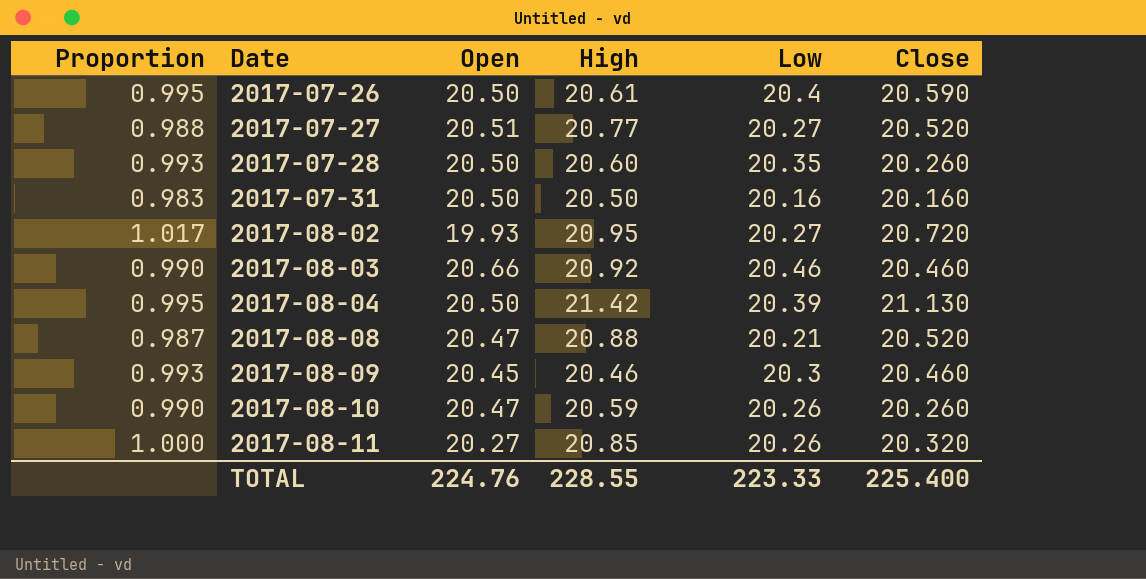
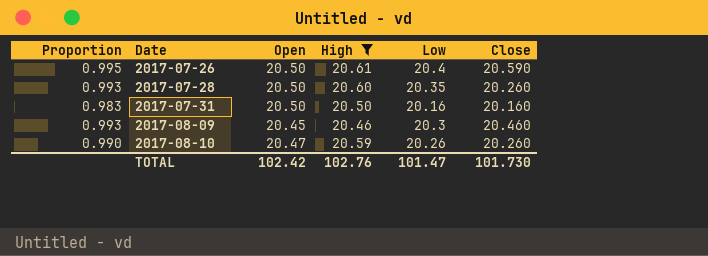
filter: none -> High <= 20.61
TOTAL | Open: 224.76 -> 102.42
TOTAL | High: 228.55 -> 102.76
TOTAL | Low: 223.33 -> 101.47
TOTAL | Close: 225.400 -> 101.730

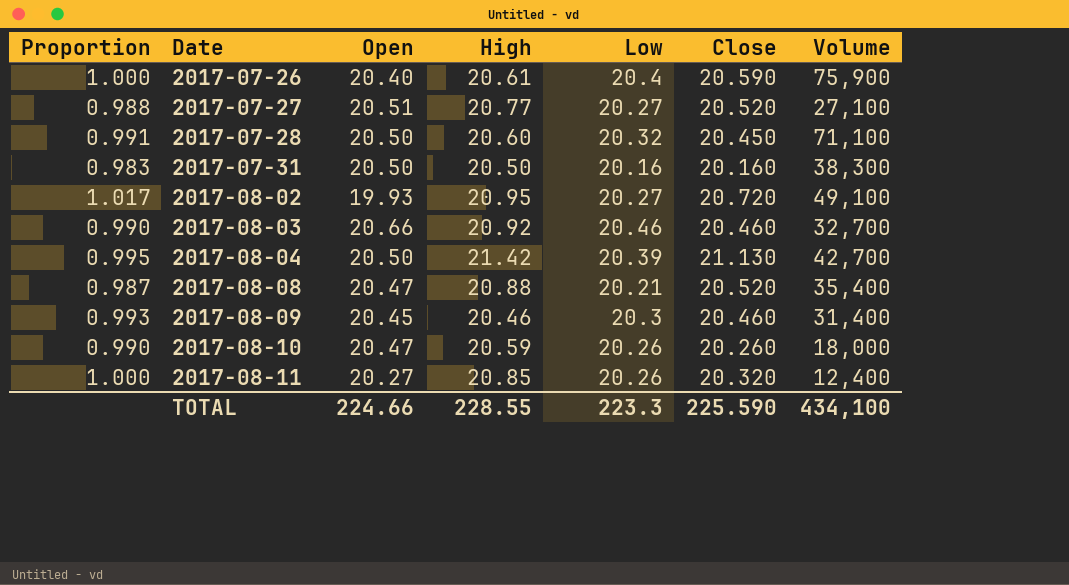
filter: High <= 20.61 -> none
column Volume | position: none -> 7
2017-07-26 | Proportion: 0.995 -> 1.000
2017-07-26 | Open: 20.50 -> 20.40
2017-07-28 | Proportion: 0.993 -> 0.991
2017-07-28 | Low: 20.35 -> 20.32
2017-07-28 | Close: 20.260 -> 20.450
TOTAL | Open: 102.42 -> 224.66
TOTAL | High: 102.76 -> 228.55
TOTAL | Low: 101.47 -> 223.3
TOTAL | Close: 101.730 -> 225.590

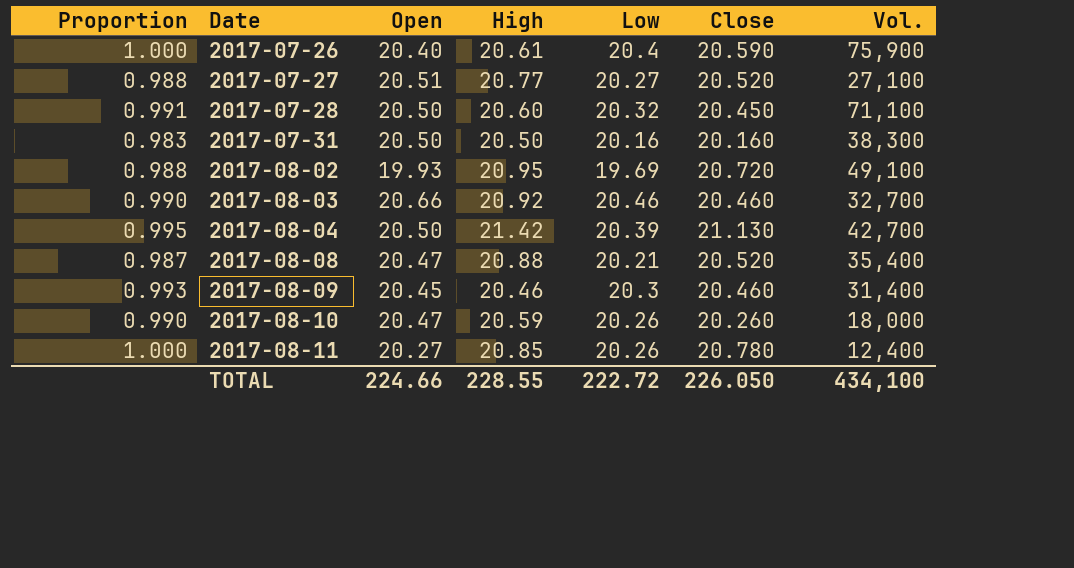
column name: Volume -> Vol.
2017-08-02 | Proportion: 1.017 -> 0.988
2017-08-02 | Low: 20.27 -> 19.69
2017-08-11 | Close: 20.320 -> 20.780
TOTAL | Low: 223.3 -> 222.72
TOTAL | Close: 225.590 -> 226.050

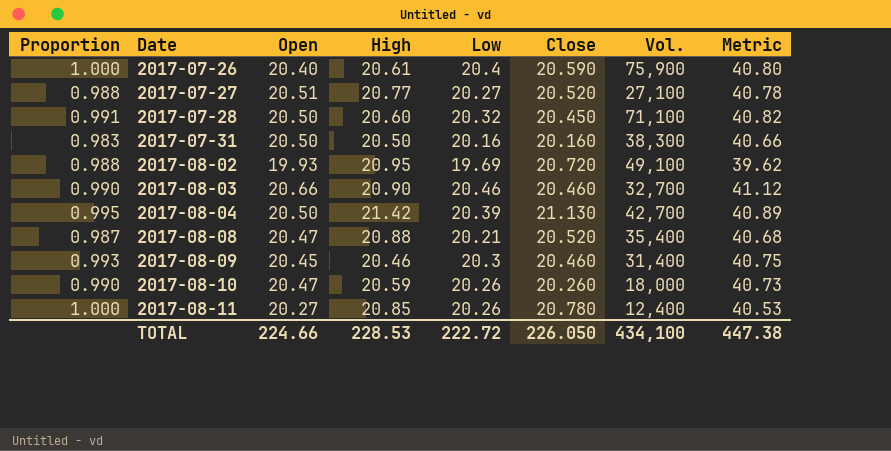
column Metric | formula: none -> [Open] + [Low]
2017-08-03 | High: 20.92 -> 20.90
TOTAL | High: 228.55 -> 228.53

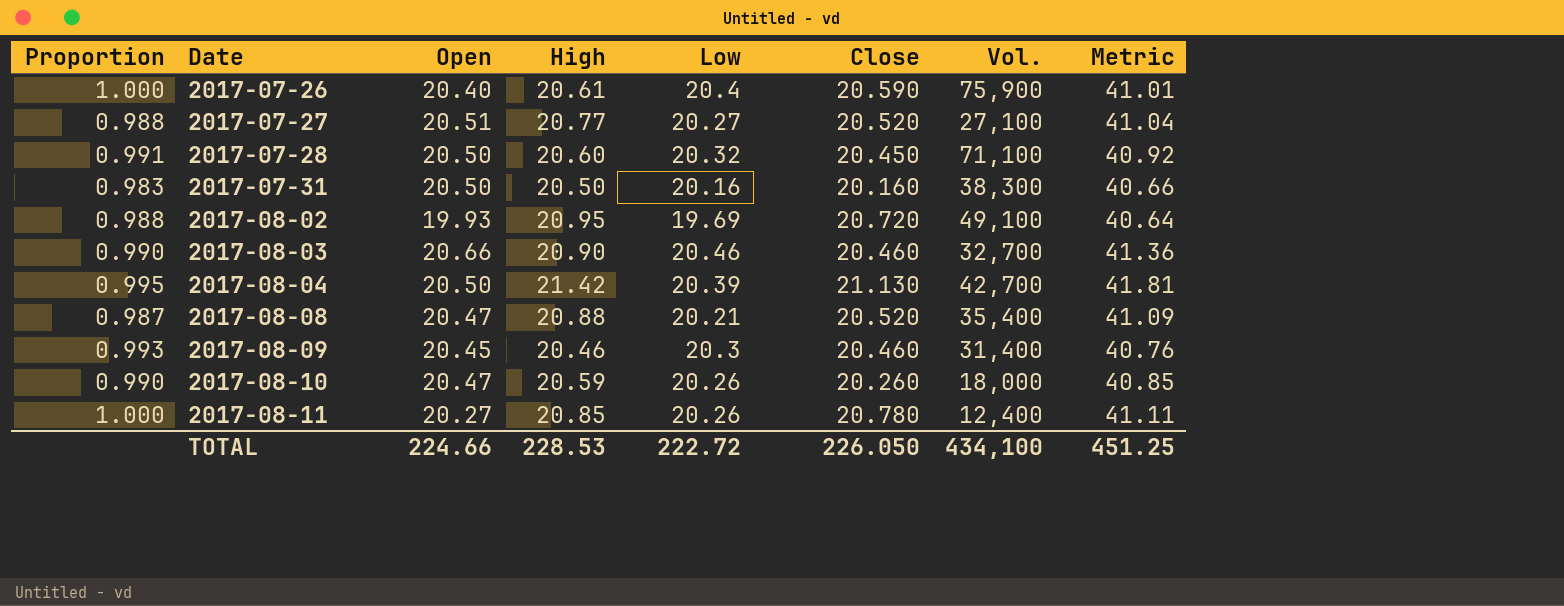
column Metric | formula: [Open] + [Low] -> [High] + [Low]
TOTAL | Metric: 447.38 -> 451.25

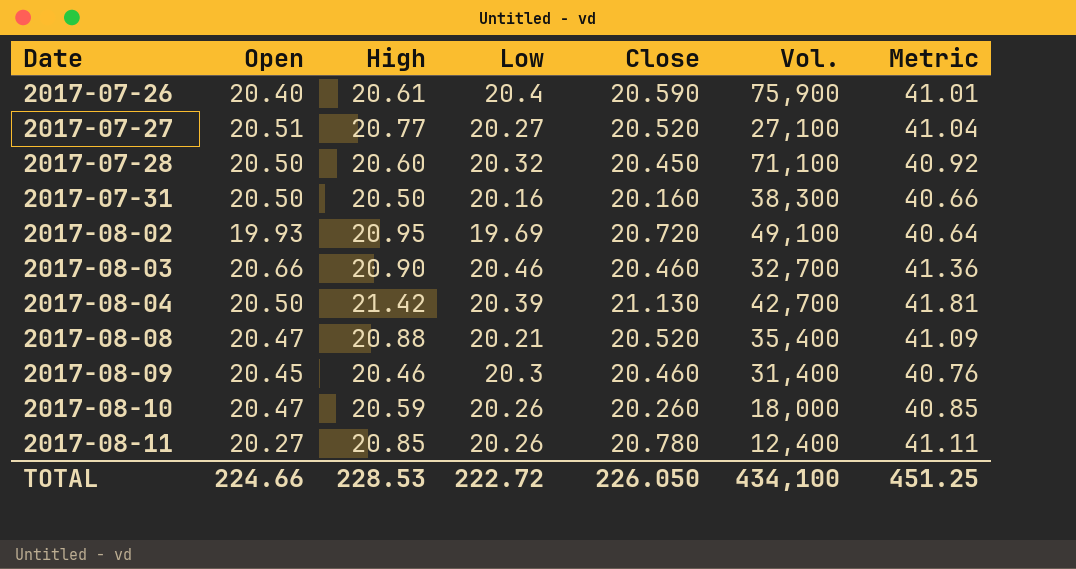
column Proportion | formula: [Low] / [Open] -> none

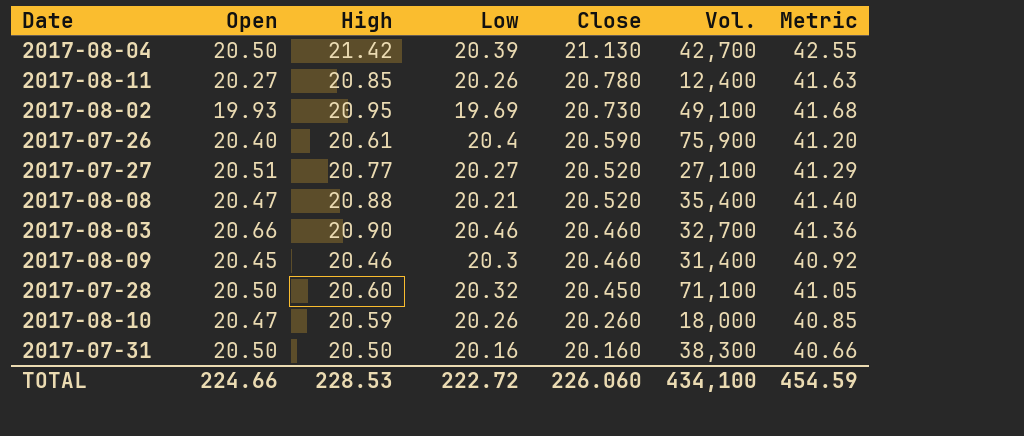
row order: Date ascending -> Close descending
column Metric | formula: [High] + [Low] -> [High] + [Close]
2017-08-02 | Close: 20.720 -> 20.730
TOTAL | Close: 226.050 -> 226.060
TOTAL | Metric: 451.25 -> 454.59

